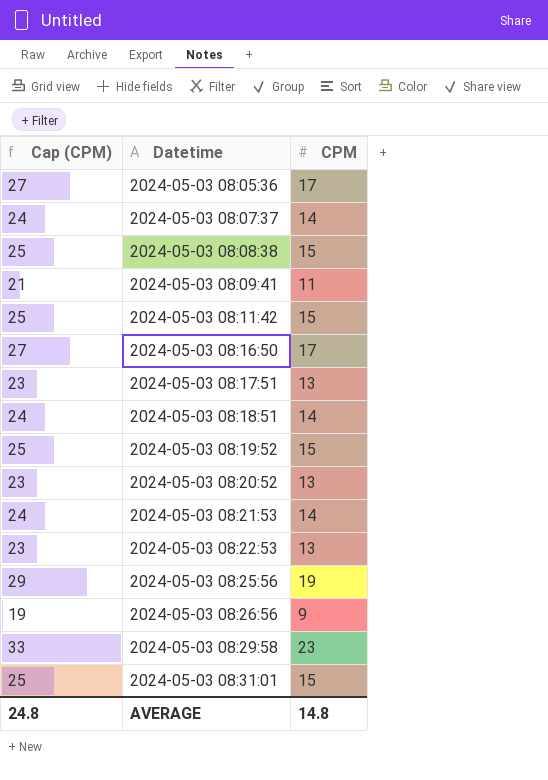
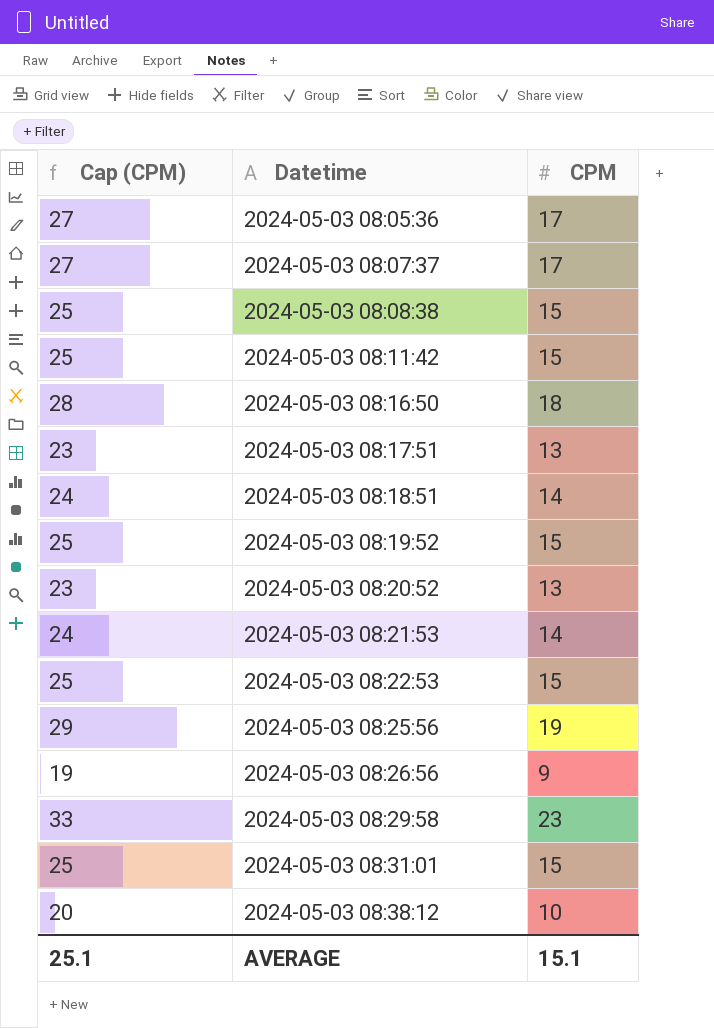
row 2024-05-03 08:09:41: 21 | 11 -> none
2024-05-03 08:07:37 | Cap (CPM): 24 -> 27
2024-05-03 08:07:37 | CPM: 14 -> 17
2024-05-03 08:16:50 | Cap (CPM): 27 -> 28
2024-05-03 08:16:50 | CPM: 17 -> 18
2024-05-03 08:22:53 | Cap (CPM): 23 -> 25
2024-05-03 08:22:53 | CPM: 13 -> 15
row 2024-05-03 08:38:12: none -> 20 | 10
AVERAGE | Cap (CPM): 24.8 -> 25.1
AVERAGE | CPM: 14.8 -> 15.1

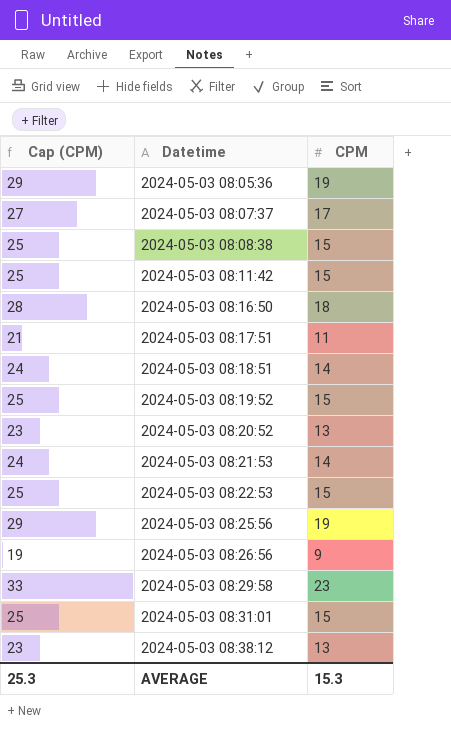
2024-05-03 08:05:36 | Cap (CPM): 27 -> 29
2024-05-03 08:05:36 | CPM: 17 -> 19
2024-05-03 08:17:51 | Cap (CPM): 23 -> 21
2024-05-03 08:17:51 | CPM: 13 -> 11
2024-05-03 08:38:12 | Cap (CPM): 20 -> 23
2024-05-03 08:38:12 | CPM: 10 -> 13
AVERAGE | Cap (CPM): 25.1 -> 25.3
AVERAGE | CPM: 15.1 -> 15.3

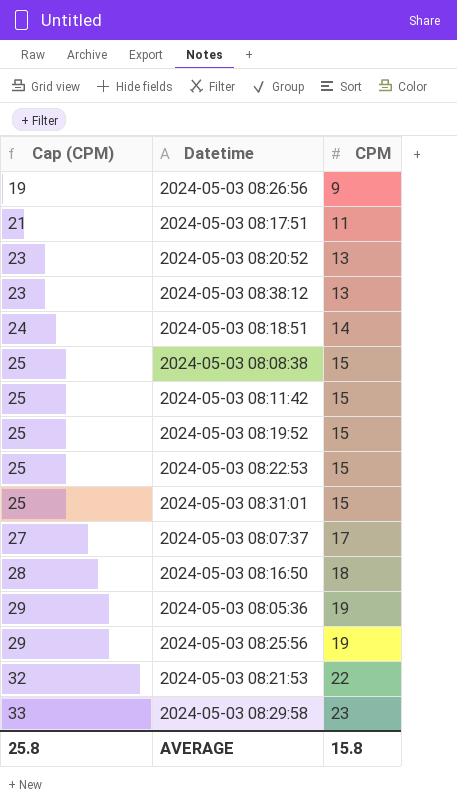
row order: Datetime ascending -> Cap (CPM) ascending
2024-05-03 08:21:53 | Cap (CPM): 24 -> 32
2024-05-03 08:21:53 | CPM: 14 -> 22
AVERAGE | Cap (CPM): 25.3 -> 25.8
AVERAGE | CPM: 15.3 -> 15.8

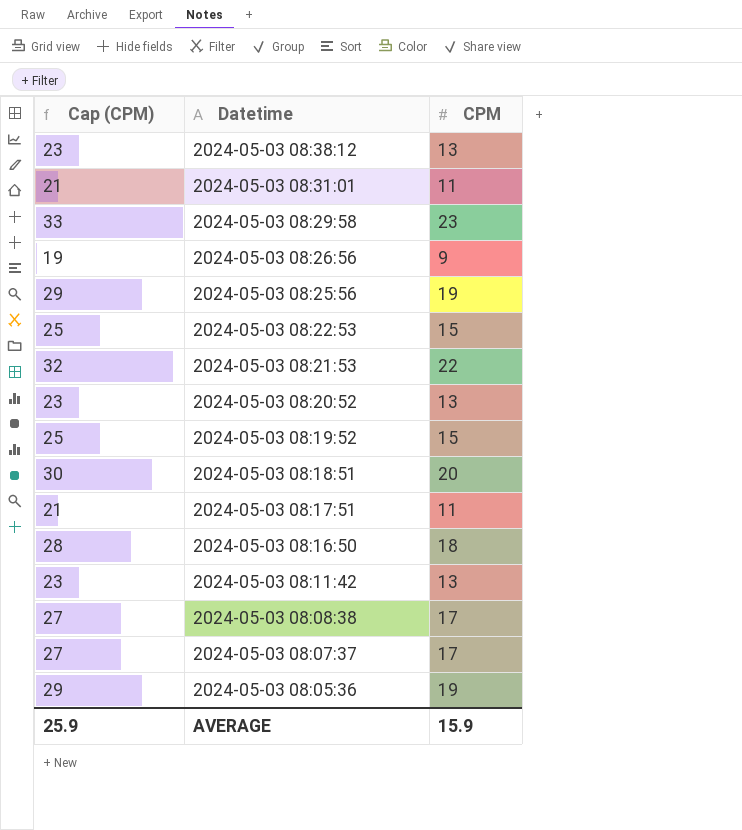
row order: Cap (CPM) ascending -> Datetime descending
2024-05-03 08:31:01 | Cap (CPM): 25 -> 21
2024-05-03 08:31:01 | CPM: 15 -> 11
2024-05-03 08:18:51 | Cap (CPM): 24 -> 30
2024-05-03 08:18:51 | CPM: 14 -> 20
2024-05-03 08:11:42 | Cap (CPM): 25 -> 23
2024-05-03 08:11:42 | CPM: 15 -> 13
2024-05-03 08:08:38 | Cap (CPM): 25 -> 27
2024-05-03 08:08:38 | CPM: 15 -> 17
AVERAGE | Cap (CPM): 25.8 -> 25.9
AVERAGE | CPM: 15.8 -> 15.9

